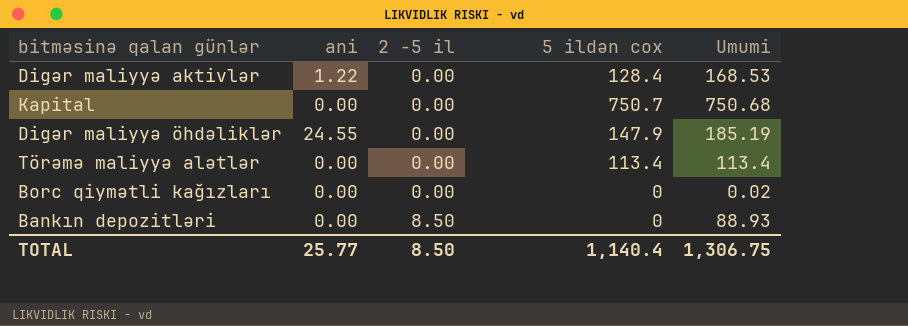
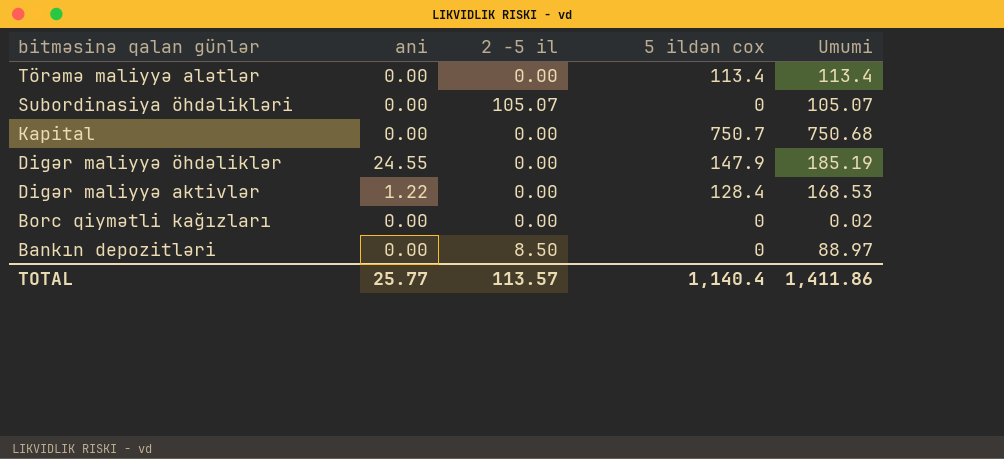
row order: 2 -5 il ascending -> bitməsinə qalan günlər descending
row Subordinasiya öhdəlikləri: none -> 0.00 | 105.07 | 0 | 105.07
Bankın depozitləri | Umumi: 88.93 -> 88.97
TOTAL | 2 -5 il: 8.50 -> 113.57
TOTAL | Umumi: 1,306.75 -> 1,411.86

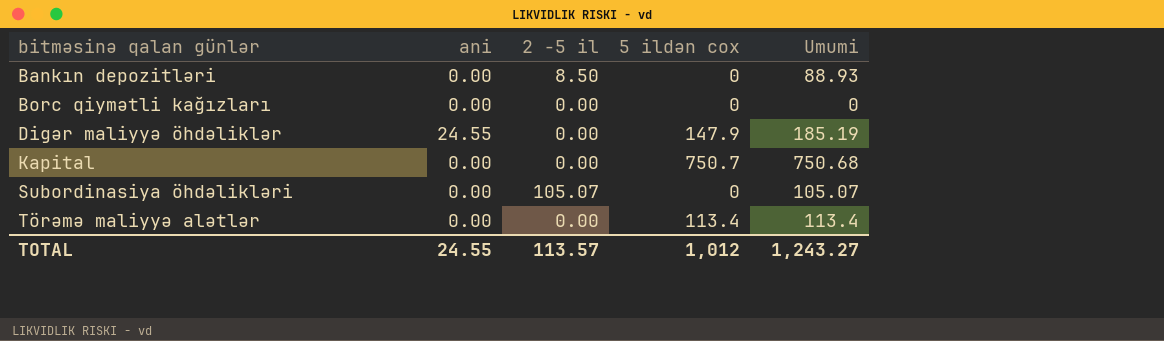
row order: bitməsinə qalan günlər descending -> bitməsinə qalan günlər ascending
row Digər maliyyə aktivlər: 1.22 | 0.00 | 128.4 | 168.53 -> none
Bankın depozitləri | Umumi: 88.97 -> 88.93
Borc qiymətli kağızları | Umumi: 0.02 -> 0
TOTAL | ani: 25.77 -> 24.55
TOTAL | 5 ildən cox: 1,140.4 -> 1,012
TOTAL | Umumi: 1,411.86 -> 1,243.27

